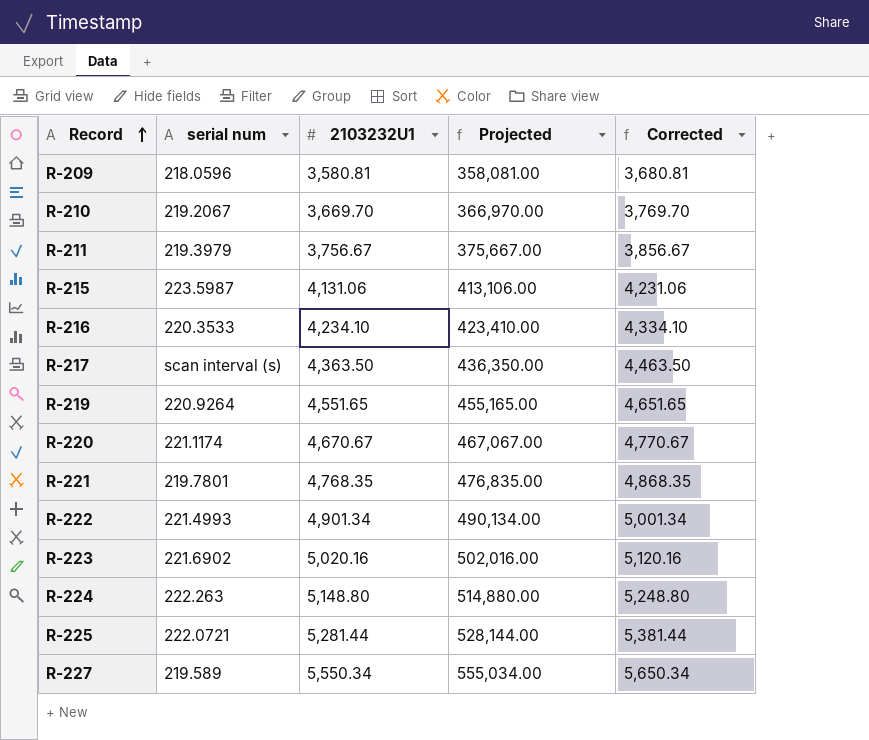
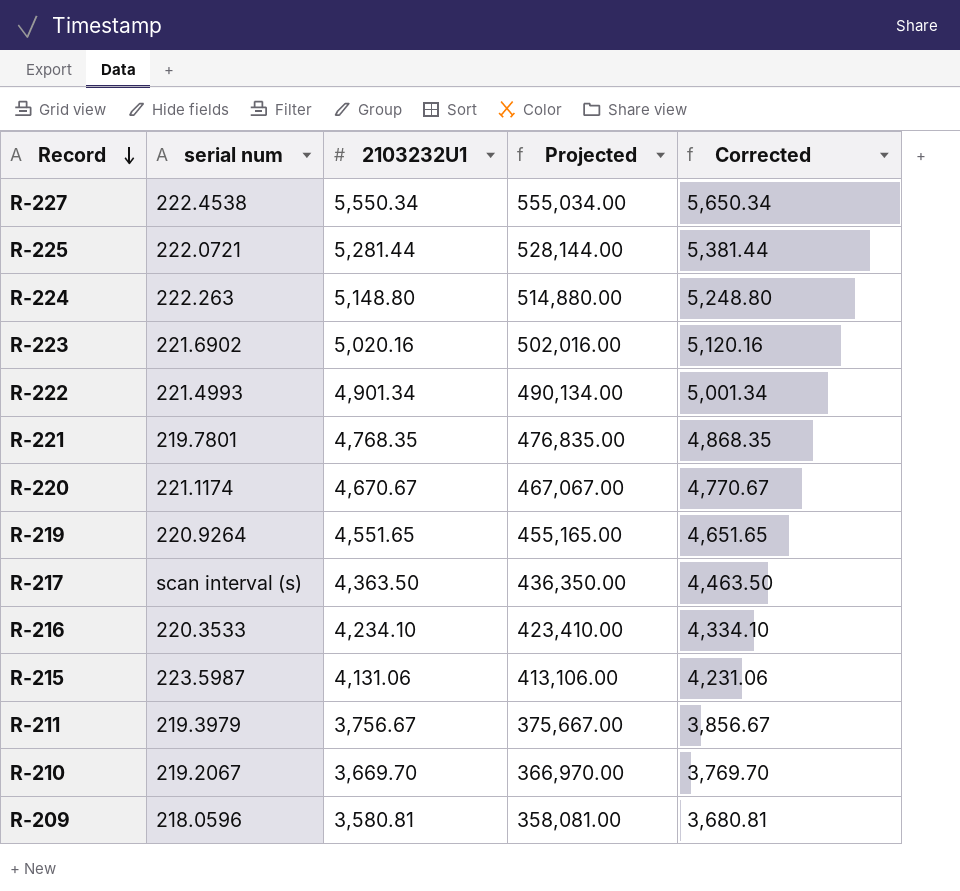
row order: Record ascending -> Record descending
R-227 | serial num: 219.589 -> 222.4538

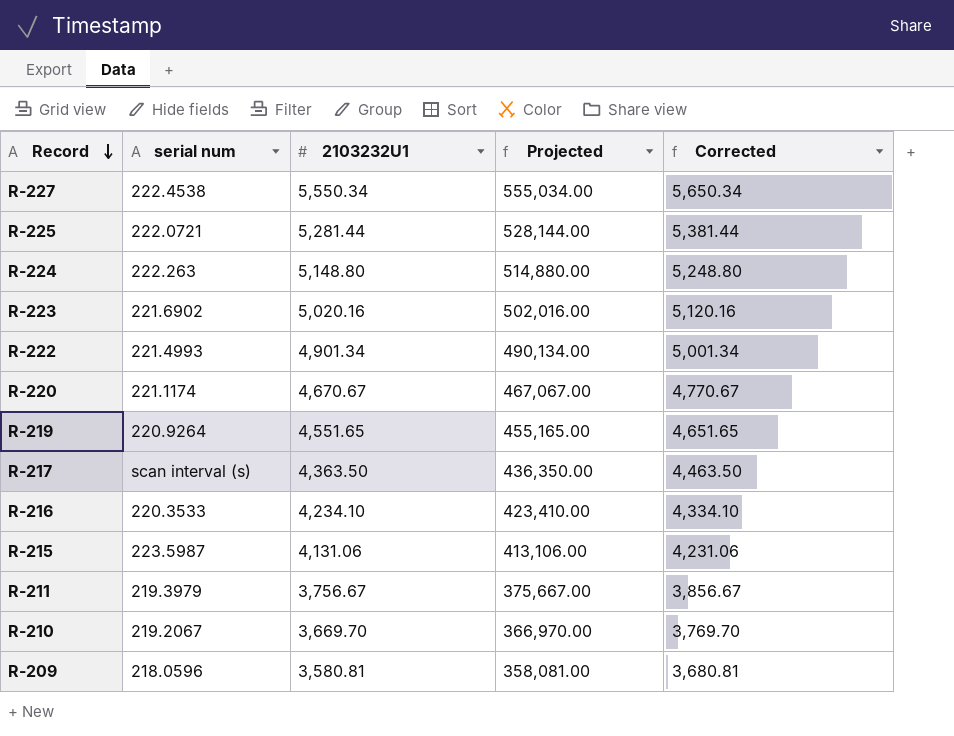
row R-221: 219.7801 | 4,768.35 | 476,835.00 | 4,868.35 -> none

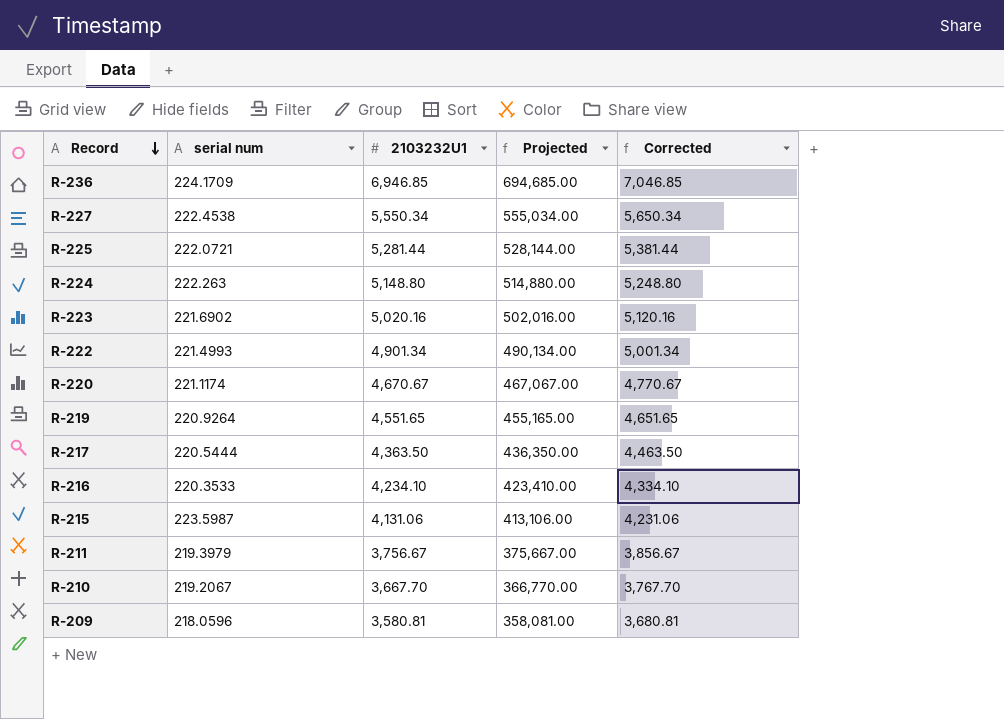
row R-236: none -> 224.1709 | 6,946.85 | 694,685.00 | 7,046.85
R-217 | serial num: scan interval (s) -> 220.5444
R-210 | 2103232U1: 3,669.70 -> 3,667.70
R-210 | Projected: 366,970.00 -> 366,770.00
R-210 | Corrected: 3,769.70 -> 3,767.70

